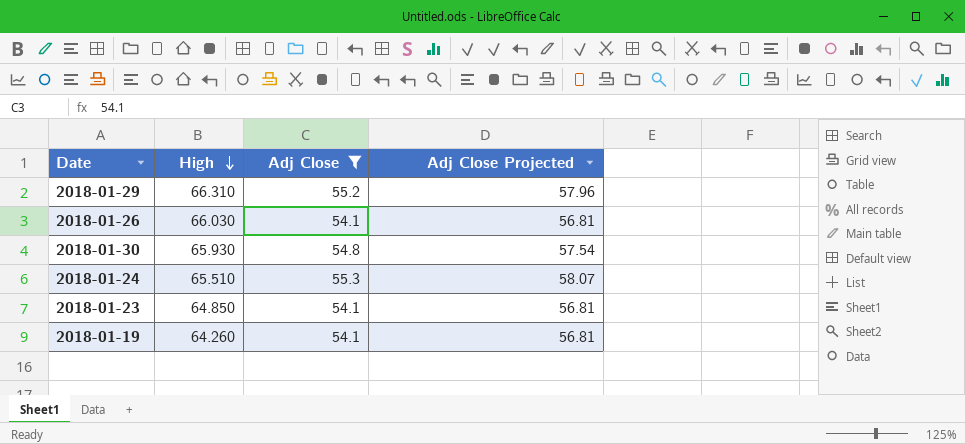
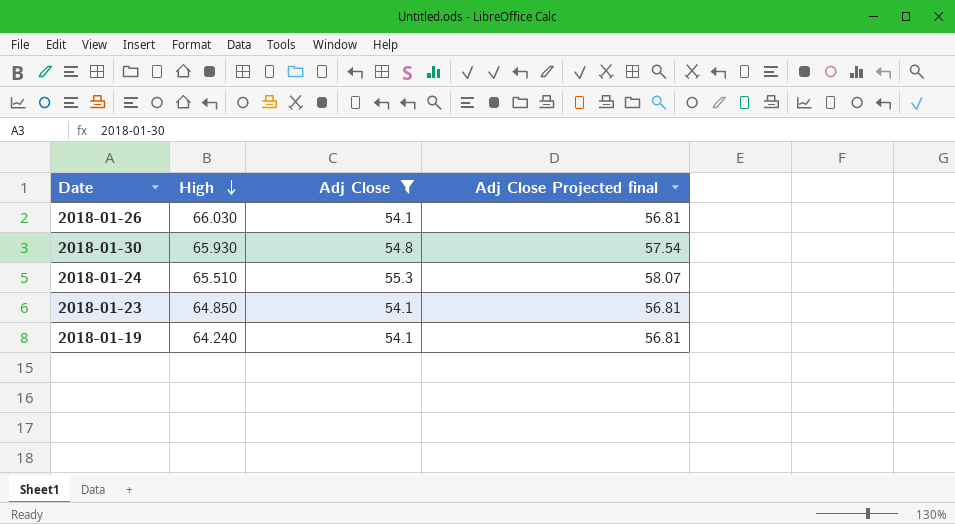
column name: Adj Close Projected -> Adj Close Projected final
row 2018-01-29: 66.310 | 55.2 | 57.96 -> none
2018-01-19 | High: 64.260 -> 64.240

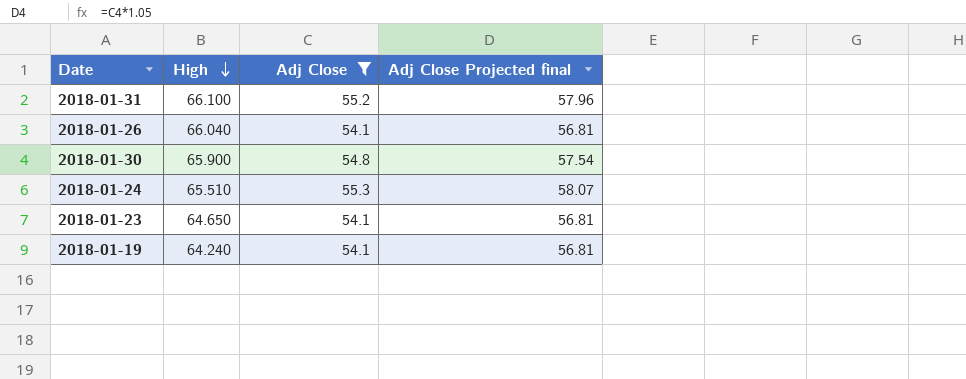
row 2018-01-31: none -> 66.100 | 55.2 | 57.96
2018-01-26 | High: 66.030 -> 66.040
2018-01-30 | High: 65.930 -> 65.900
2018-01-23 | High: 64.850 -> 64.650

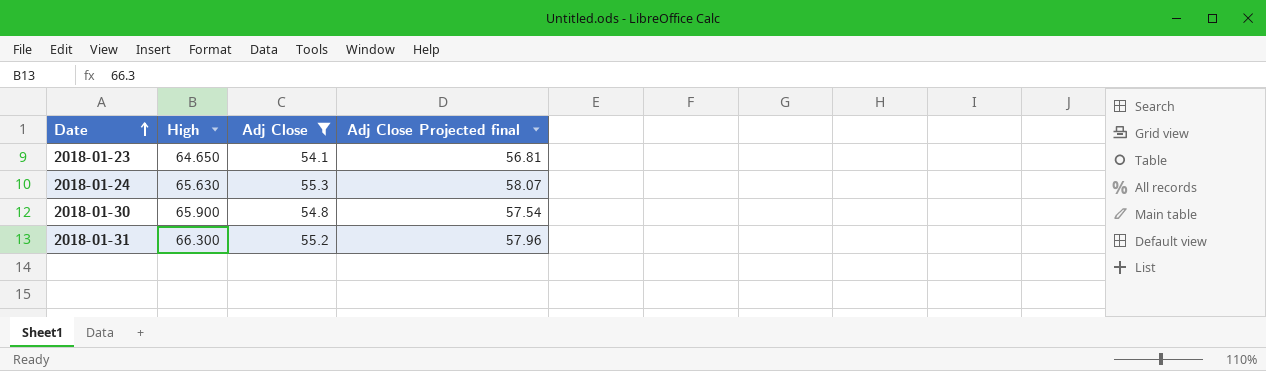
row order: High descending -> Date ascending
row 2018-01-26: 66.040 | 54.1 | 56.81 -> none
row 2018-01-19: 64.240 | 54.1 | 56.81 -> none
2018-01-24 | High: 65.510 -> 65.630
2018-01-31 | High: 66.100 -> 66.300

